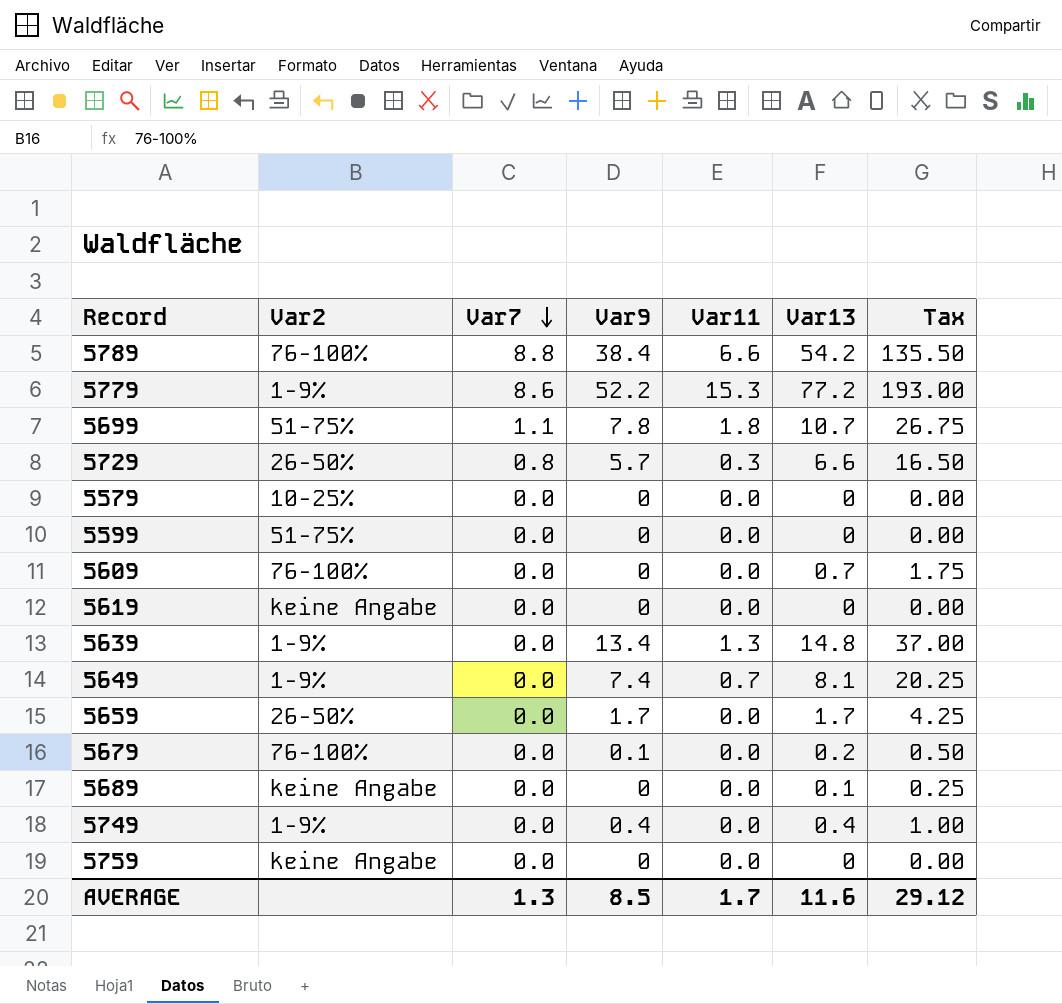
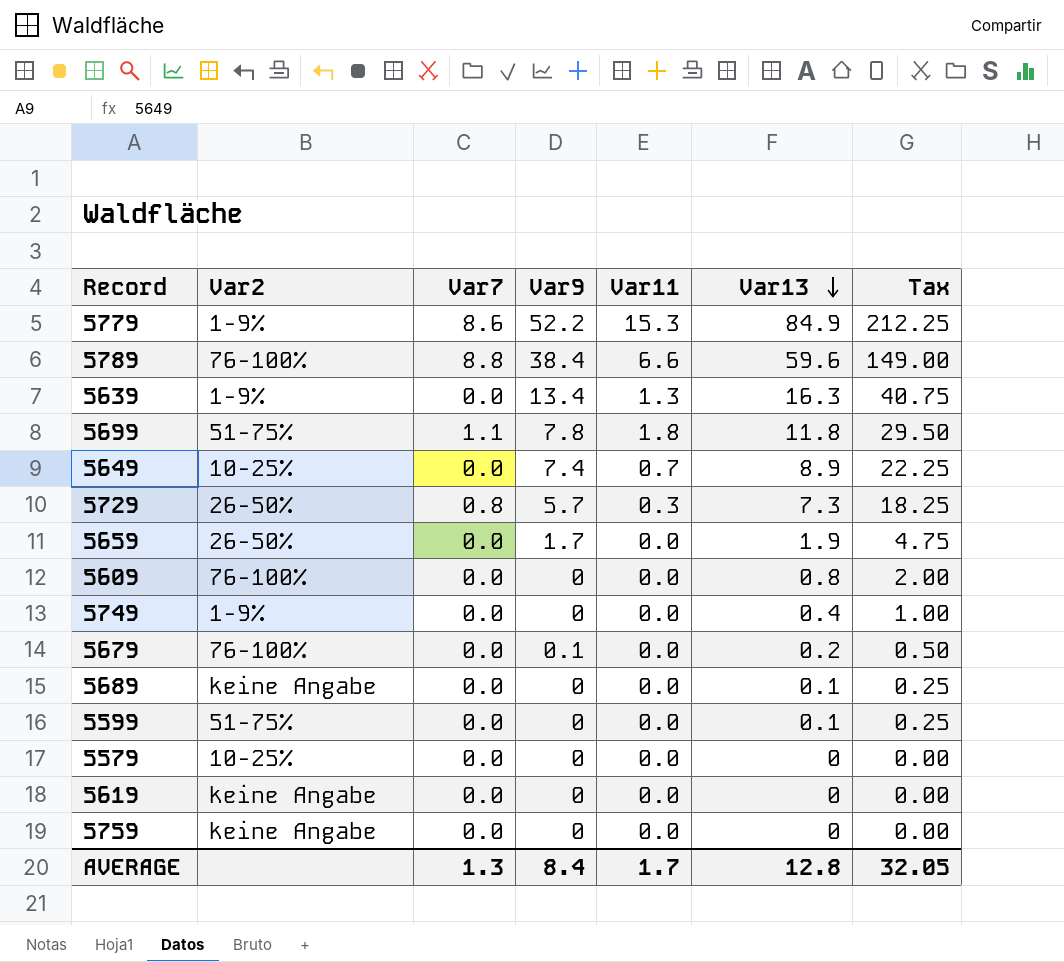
row order: Var7 descending -> Var13 descending
5779 | Var13: 77.2 -> 84.9
5779 | Tax: 193.00 -> 212.25
5789 | Var13: 54.2 -> 59.6
5789 | Tax: 135.50 -> 149.00
5639 | Var13: 14.8 -> 16.3
5639 | Tax: 37.00 -> 40.75
5699 | Var13: 10.7 -> 11.8
5699 | Tax: 26.75 -> 29.50
5649 | Var2: 1-9% -> 10-25%
5649 | Var13: 8.1 -> 8.9
5649 | Tax: 20.25 -> 22.25
5729 | Var13: 6.6 -> 7.3
5729 | Tax: 16.50 -> 18.25
5659 | Var13: 1.7 -> 1.9
5659 | Tax: 4.25 -> 4.75
5609 | Var13: 0.7 -> 0.8
5609 | Tax: 1.75 -> 2.00
5749 | Var9: 0.4 -> 0
5599 | Var13: 0 -> 0.1
5599 | Tax: 0.00 -> 0.25
AVERAGE | Var9: 8.5 -> 8.4
AVERAGE | Var13: 11.6 -> 12.8
AVERAGE | Tax: 29.12 -> 32.05

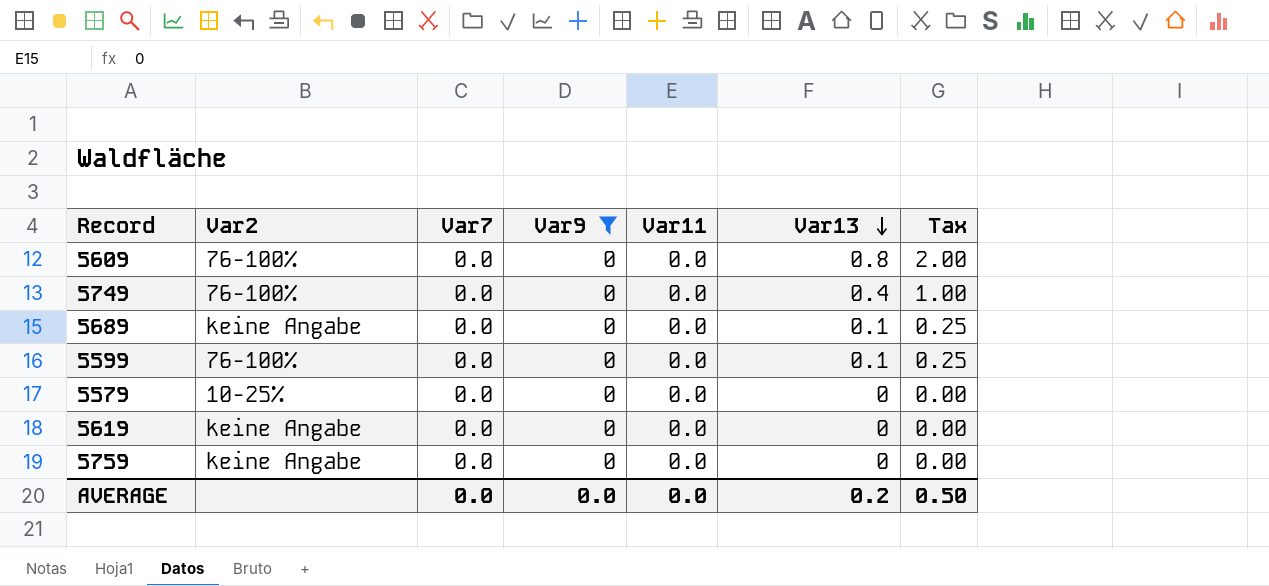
filter: none -> Var9 = 0
5749 | Var2: 1-9% -> 76-100%
5599 | Var2: 51-75% -> 76-100%
AVERAGE | Var7: 1.3 -> 0.0
AVERAGE | Var9: 8.4 -> 0.0
AVERAGE | Var11: 1.7 -> 0.0
AVERAGE | Var13: 12.8 -> 0.2
AVERAGE | Tax: 32.05 -> 0.50

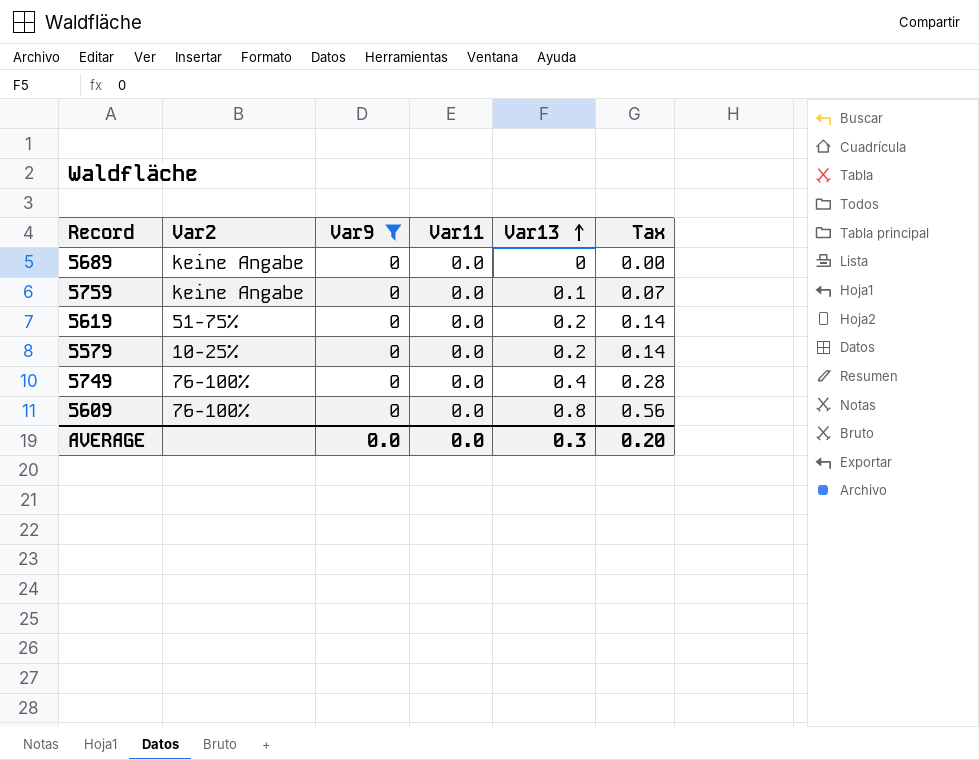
row order: Var13 descending -> Var13 ascending
column Var7 | position: 3 -> none
column Tax | formula: [Var13] * 2.5 -> [Var13] * 0.7
row 5599: 76-100% | 0.0 | 0 | 0.0 | 0.1 | 0.25 -> none
5689 | Var13: 0.1 -> 0
5759 | Var13: 0 -> 0.1
5619 | Var2: keine Angabe -> 51-75%
5619 | Var13: 0 -> 0.2
5579 | Var13: 0 -> 0.2
AVERAGE | Var13: 0.2 -> 0.3
AVERAGE | Tax: 0.50 -> 0.20

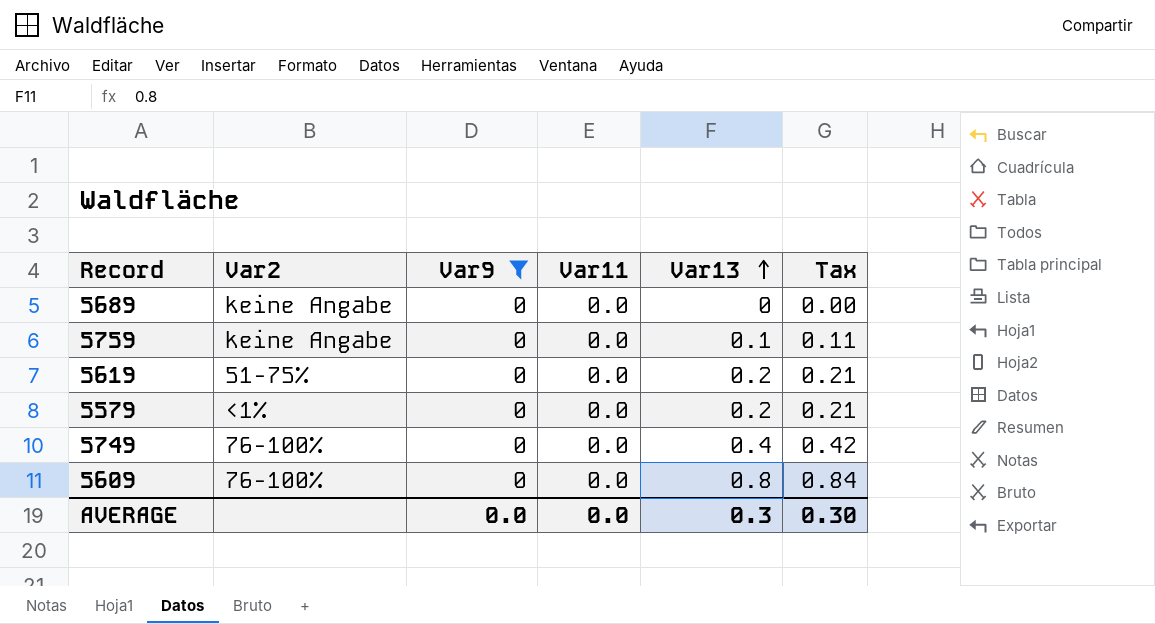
column Tax | formula: [Var13] * 0.7 -> [Var13] * 1.05
5579 | Var2: 10-25% -> <1%
AVERAGE | Tax: 0.20 -> 0.30

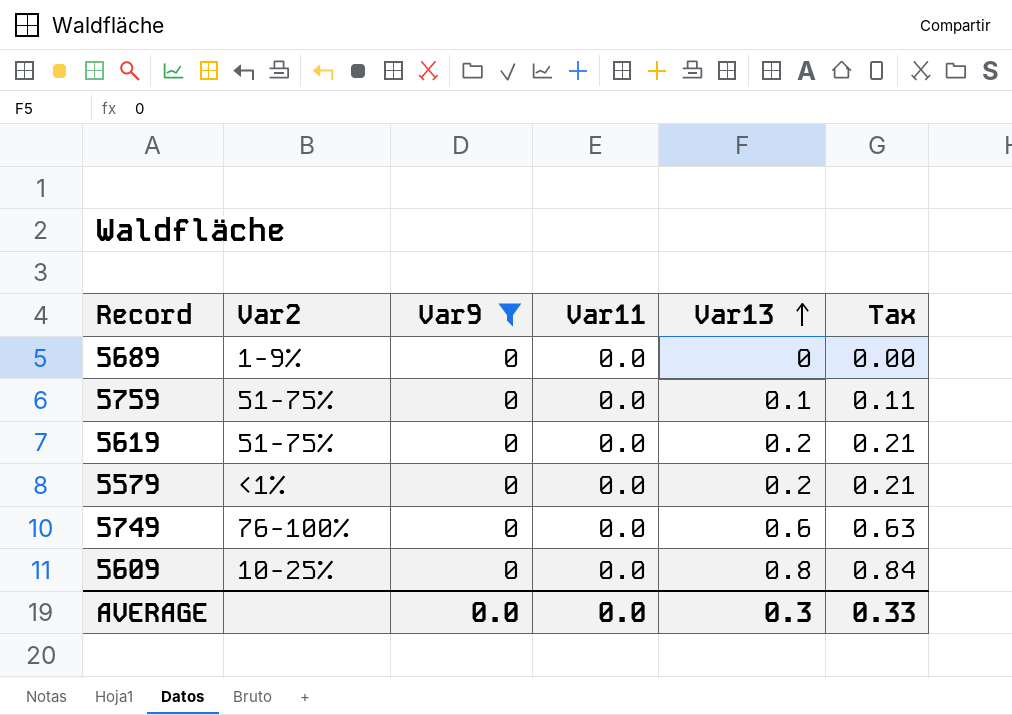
5689 | Var2: keine Angabe -> 1-9%
5759 | Var2: keine Angabe -> 51-75%
5749 | Var13: 0.4 -> 0.6
5749 | Tax: 0.42 -> 0.63
5609 | Var2: 76-100% -> 10-25%
AVERAGE | Tax: 0.30 -> 0.33

